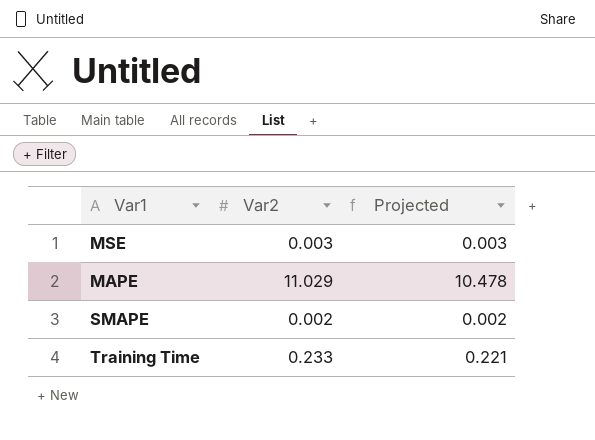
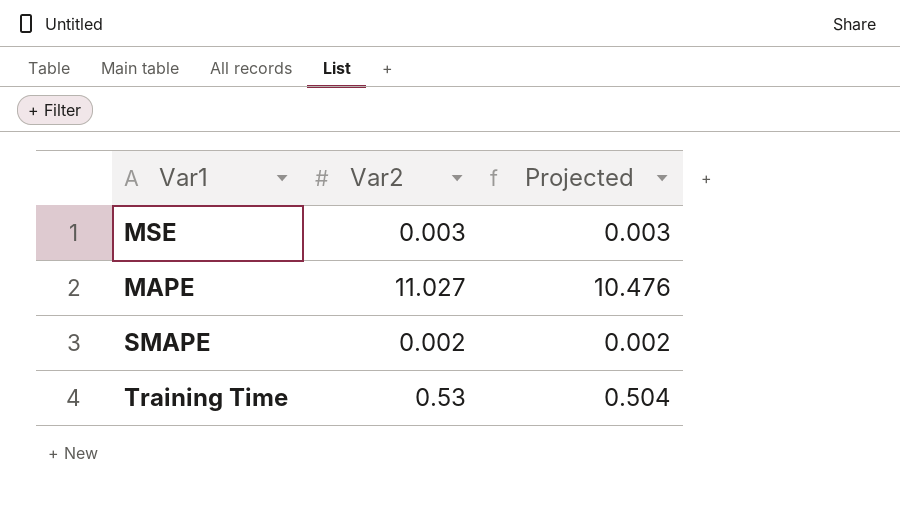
MAPE | Var2: 11.029 -> 11.027
MAPE | Projected: 10.478 -> 10.476
Training Time | Var2: 0.233 -> 0.53
Training Time | Projected: 0.221 -> 0.504

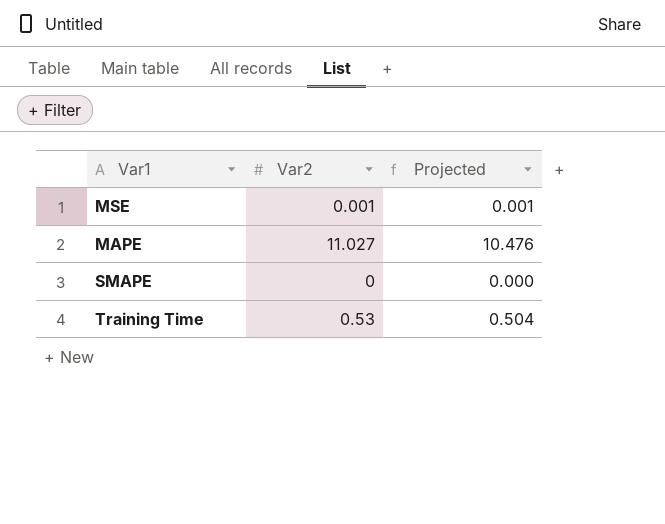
MSE | Var2: 0.003 -> 0.001
MSE | Projected: 0.003 -> 0.001
SMAPE | Var2: 0.002 -> 0
SMAPE | Projected: 0.002 -> 0.000

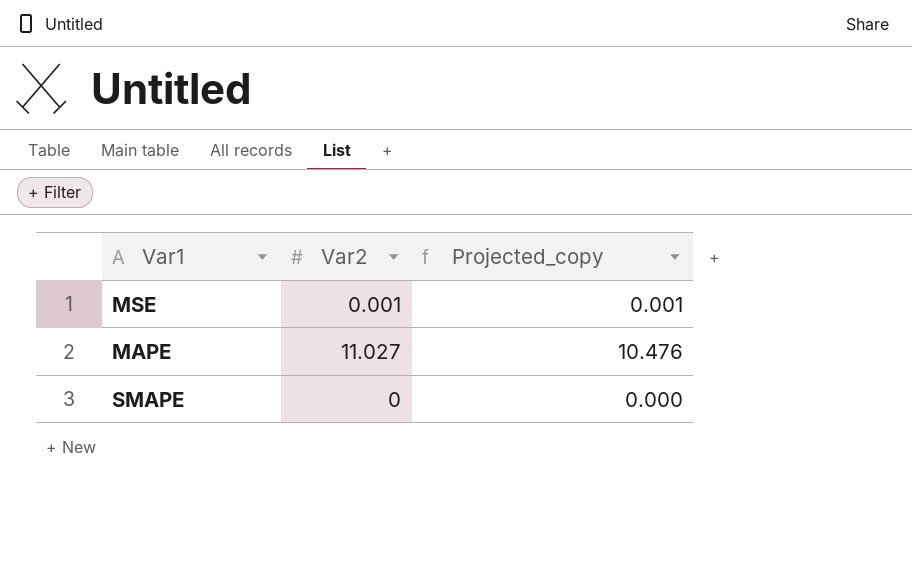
column name: Projected -> Projected_copy
row Training Time: 0.53 | 0.504 -> none

